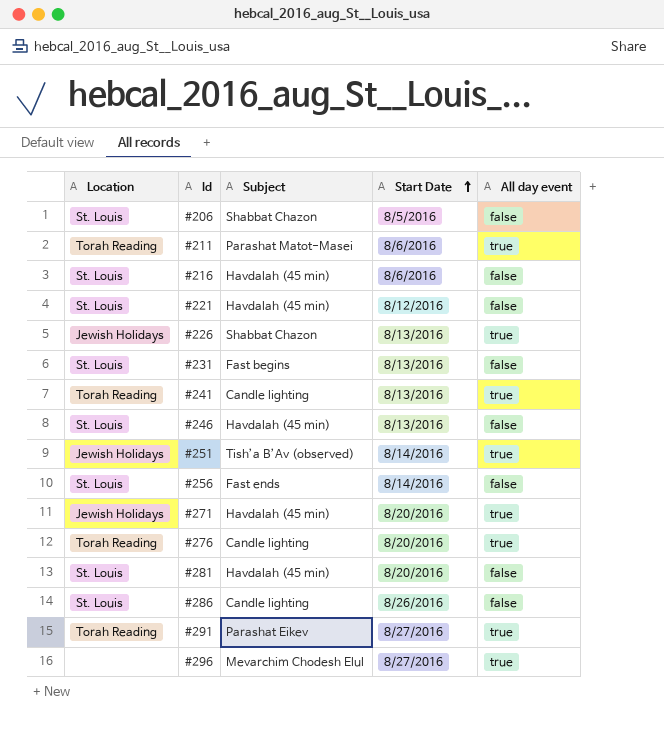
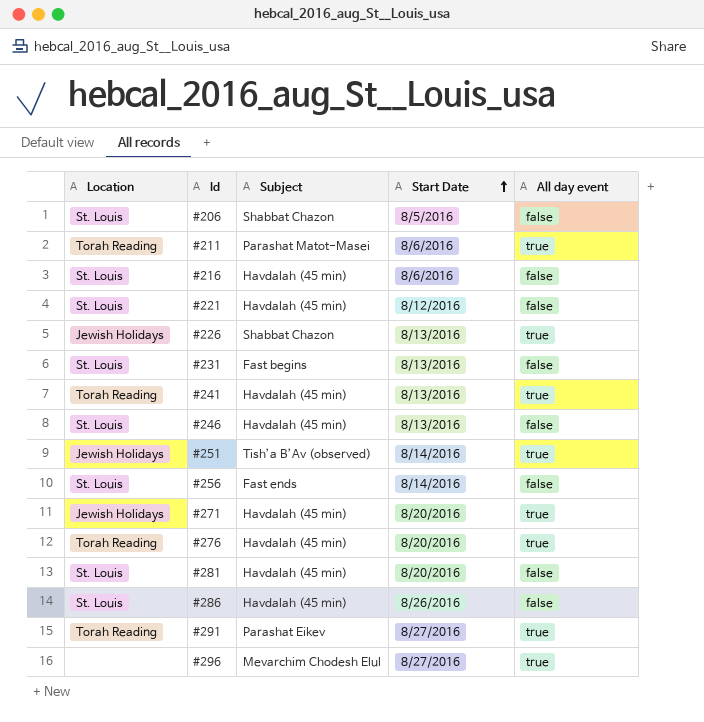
#241 | Subject: Candle lighting -> Havdalah (45 min)
#276 | Subject: Candle lighting -> Havdalah (45 min)
#286 | Subject: Candle lighting -> Havdalah (45 min)

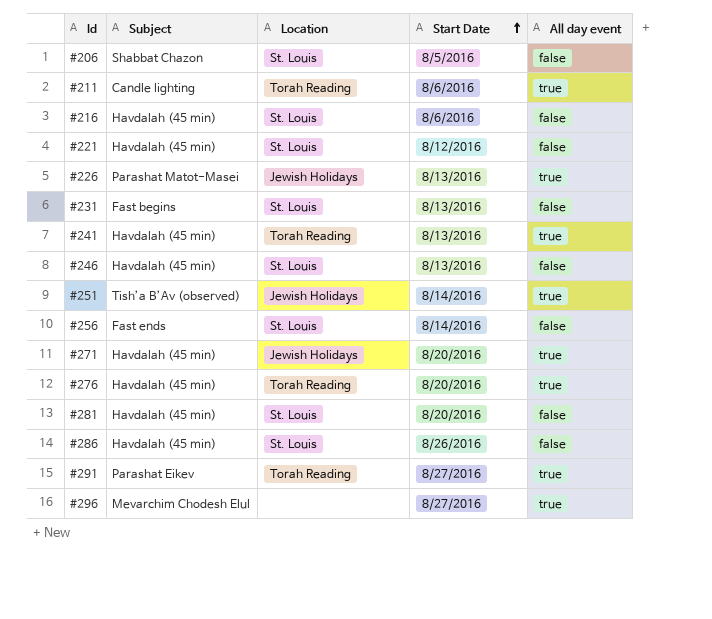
column Location | position: 1 -> 3
#211 | Subject: Parashat Matot-Masei -> Candle lighting
#226 | Subject: Shabbat Chazon -> Parashat Matot-Masei

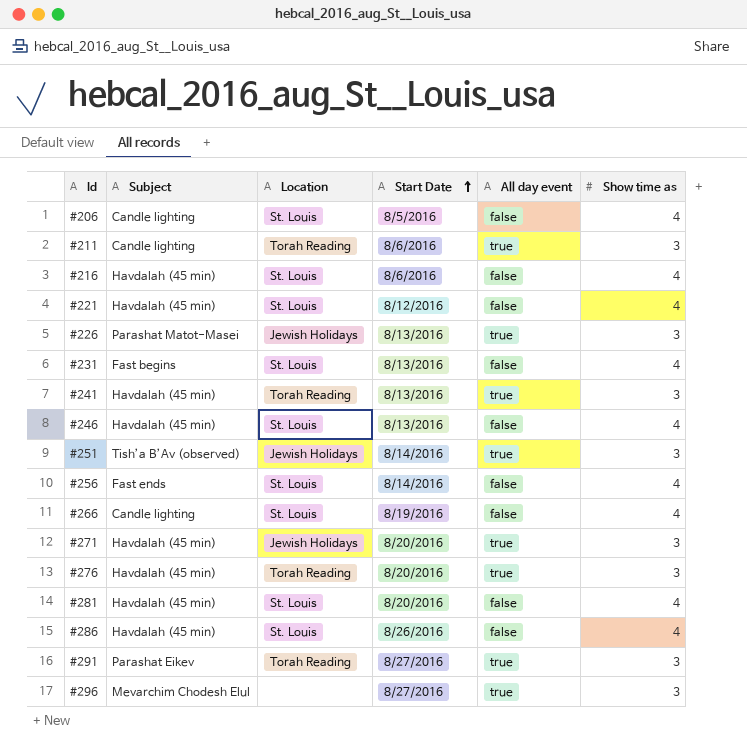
column Show time as | position: none -> 6
#206 | Subject: Shabbat Chazon -> Candle lighting
row #266: none -> Candle lighting | St. Louis | 8/19/2016 | false | 4

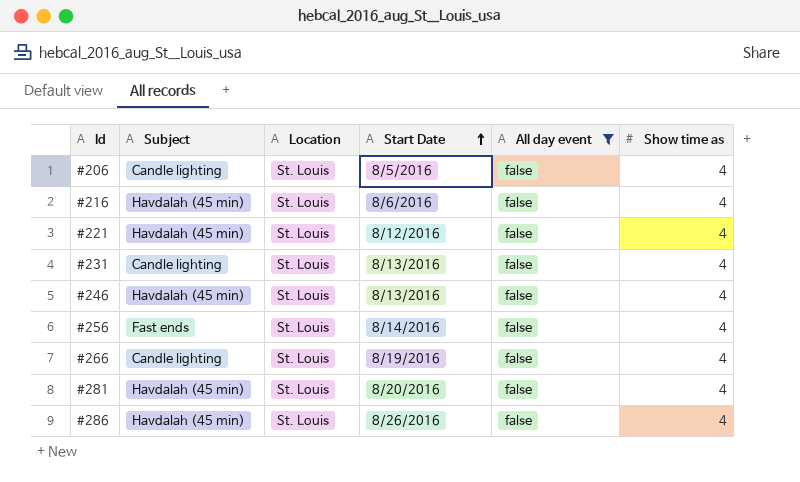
filter: none -> All day event = false
#231 | Subject: Fast begins -> Candle lighting

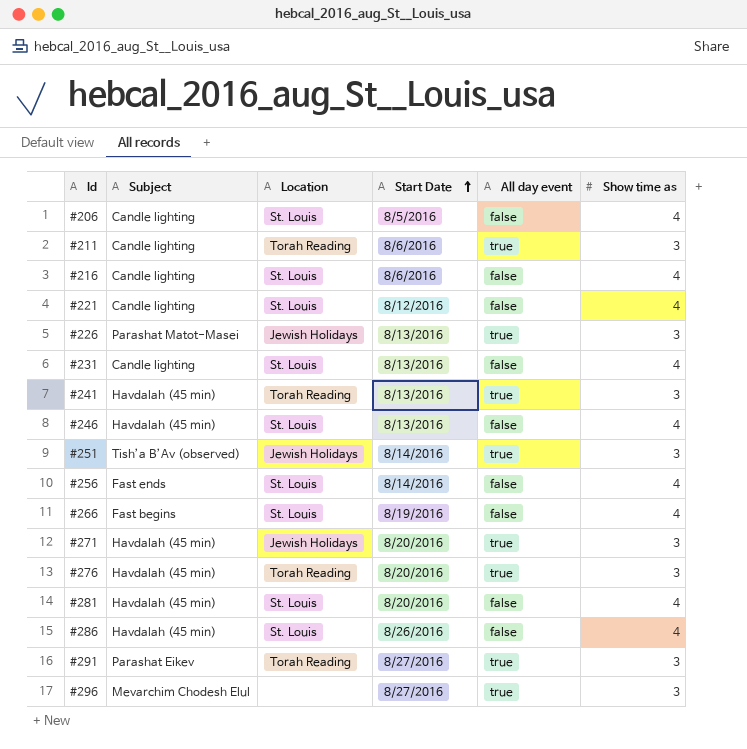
filter: All day event = false -> none
#216 | Subject: Havdalah (45 min) -> Candle lighting
#221 | Subject: Havdalah (45 min) -> Candle lighting
#266 | Subject: Candle lighting -> Fast begins

